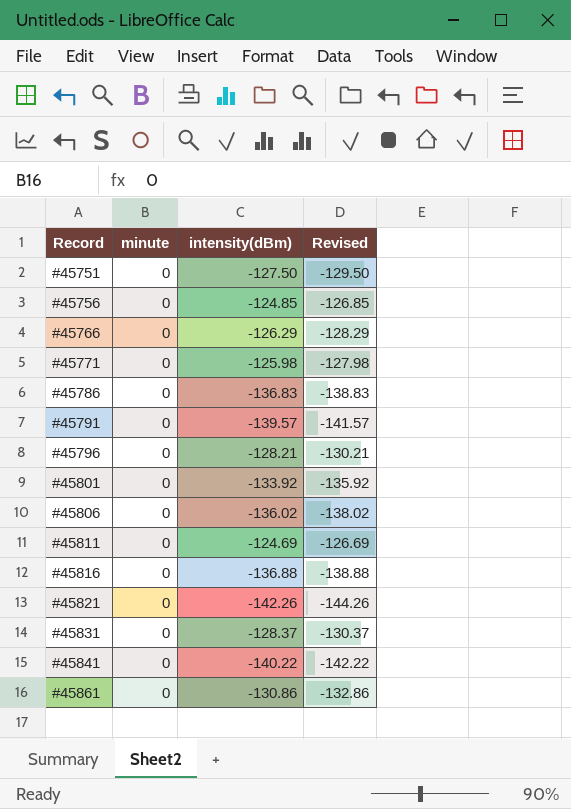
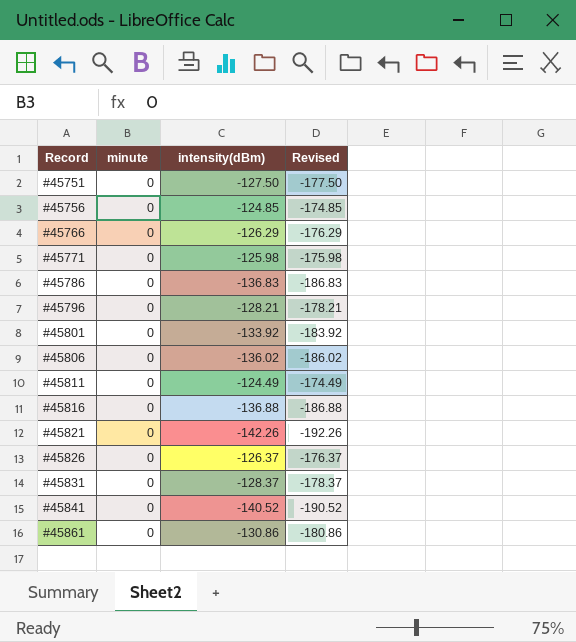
column Revised | formula: [intensity(dBm)] - 2 -> [intensity(dBm)] - 50
row #45791: 0 | -139.57 | -141.57 -> none
#45811 | intensity(dBm): -124.69 -> -124.49
row #45826: none -> 0 | -126.37 | -176.37
#45841 | intensity(dBm): -140.22 -> -140.52

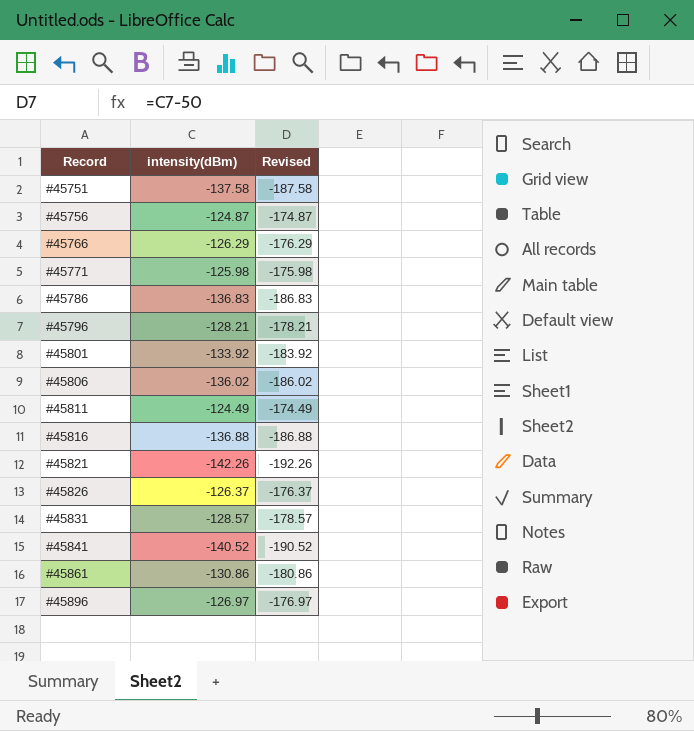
column minute | position: 2 -> none
#45751 | intensity(dBm): -127.50 -> -137.58
#45751 | Revised: -177.50 -> -187.58
#45756 | intensity(dBm): -124.85 -> -124.87
#45756 | Revised: -174.85 -> -174.87
#45831 | intensity(dBm): -128.37 -> -128.57
#45831 | Revised: -178.37 -> -178.57
row #45896: none -> -126.97 | -176.97

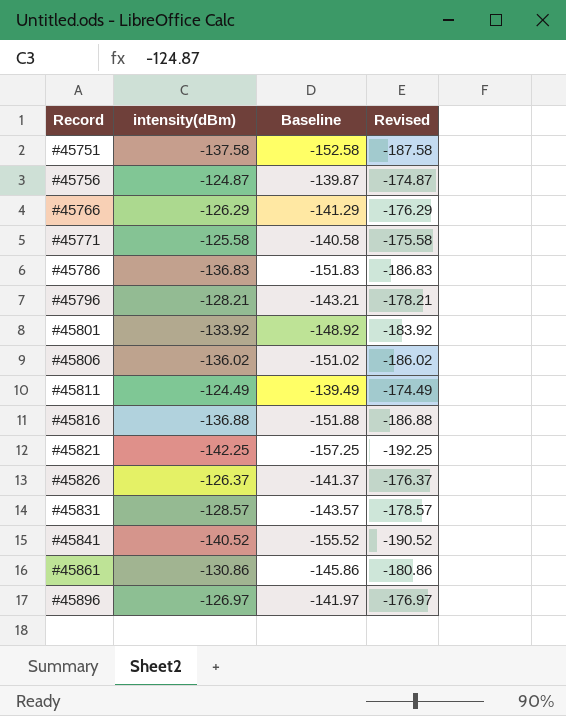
column Baseline | formula: none -> [intensity(dBm)] - 15
#45771 | intensity(dBm): -125.98 -> -125.58
#45771 | Revised: -175.98 -> -175.58
#45821 | intensity(dBm): -142.26 -> -142.25
#45821 | Revised: -192.26 -> -192.25

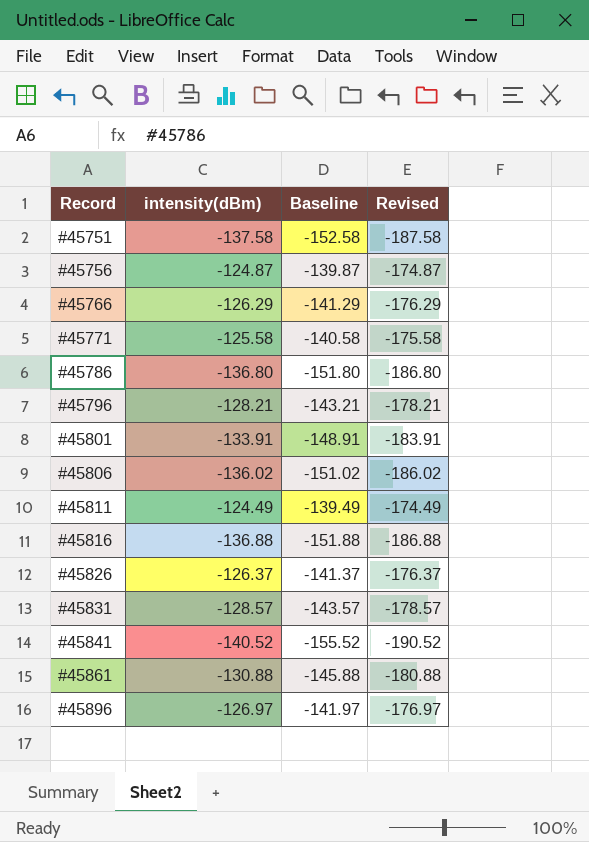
row #45821: -142.25 | -157.25 | -192.25 -> none
#45786 | intensity(dBm): -136.83 -> -136.80
#45786 | Baseline: -151.83 -> -151.80
#45786 | Revised: -186.83 -> -186.80
#45801 | intensity(dBm): -133.92 -> -133.91
#45801 | Baseline: -148.92 -> -148.91
#45801 | Revised: -183.92 -> -183.91
#45861 | intensity(dBm): -130.86 -> -130.88
#45861 | Baseline: -145.86 -> -145.88
#45861 | Revised: -180.86 -> -180.88

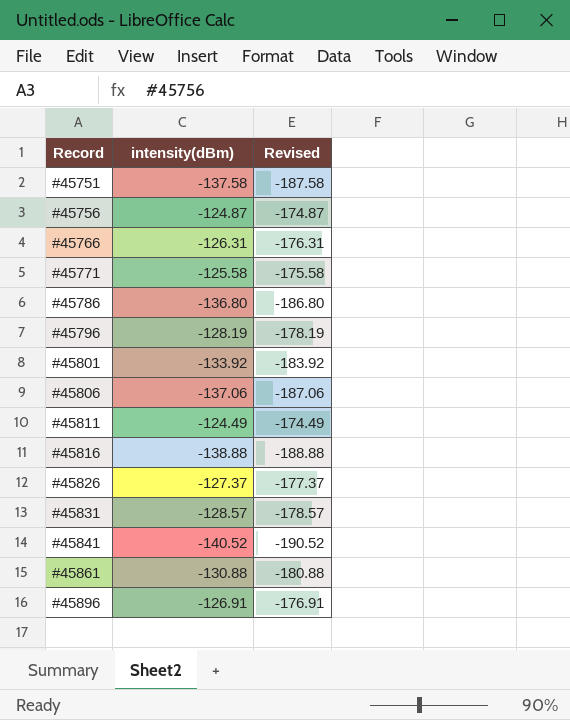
column Baseline | formula: [intensity(dBm)] - 15 -> none
#45766 | intensity(dBm): -126.29 -> -126.31
#45766 | Revised: -176.29 -> -176.31
#45796 | intensity(dBm): -128.21 -> -128.19
#45796 | Revised: -178.21 -> -178.19
#45801 | intensity(dBm): -133.91 -> -133.92
#45801 | Revised: -183.91 -> -183.92
#45806 | intensity(dBm): -136.02 -> -137.06
#45806 | Revised: -186.02 -> -187.06
#45816 | intensity(dBm): -136.88 -> -138.88
#45816 | Revised: -186.88 -> -188.88
#45826 | intensity(dBm): -126.37 -> -127.37
#45826 | Revised: -176.37 -> -177.37
#45896 | intensity(dBm): -126.97 -> -126.91
#45896 | Revised: -176.97 -> -176.91

